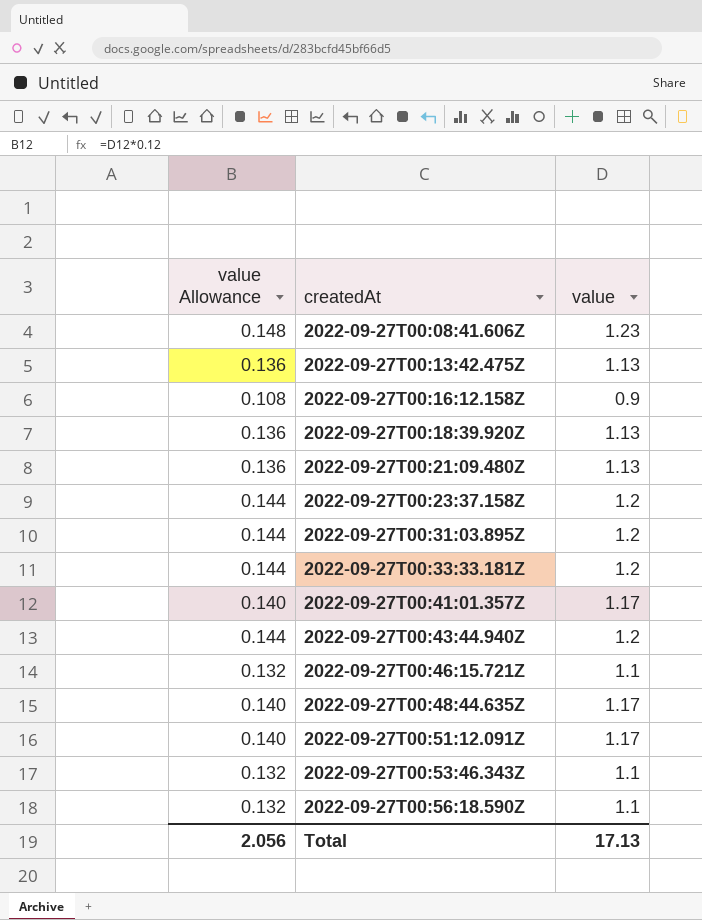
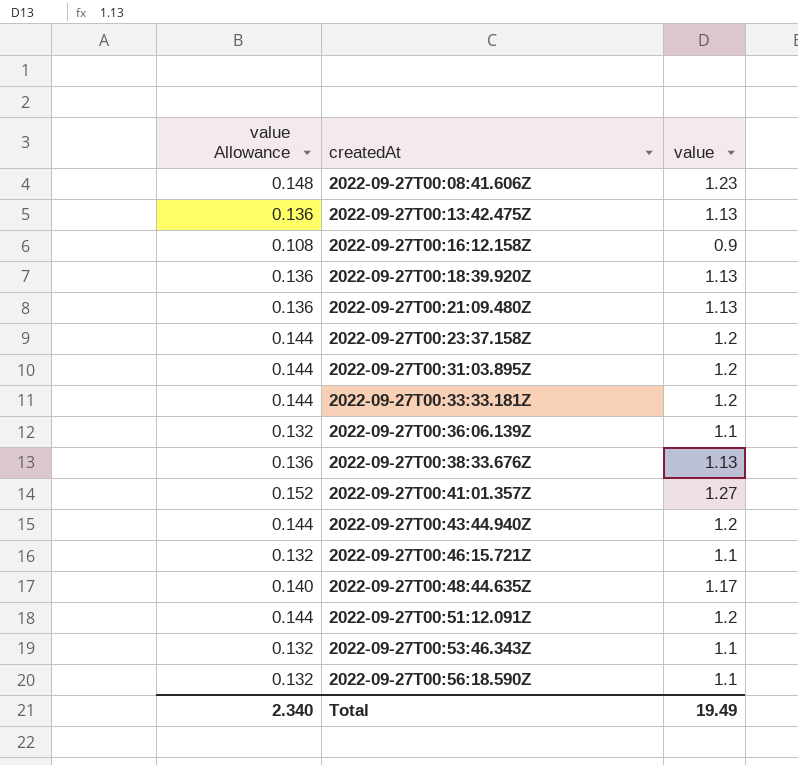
row 2022-09-27T00:36:06.139Z: none -> 0.132 | 1.1
row 2022-09-27T00:38:33.676Z: none -> 0.136 | 1.13
2022-09-27T00:41:01.357Z | value Allowance: 0.140 -> 0.152
2022-09-27T00:41:01.357Z | value: 1.17 -> 1.27
2022-09-27T00:51:12.091Z | value Allowance: 0.140 -> 0.144
2022-09-27T00:51:12.091Z | value: 1.17 -> 1.2
Total | value Allowance: 2.056 -> 2.340
Total | value: 17.13 -> 19.49

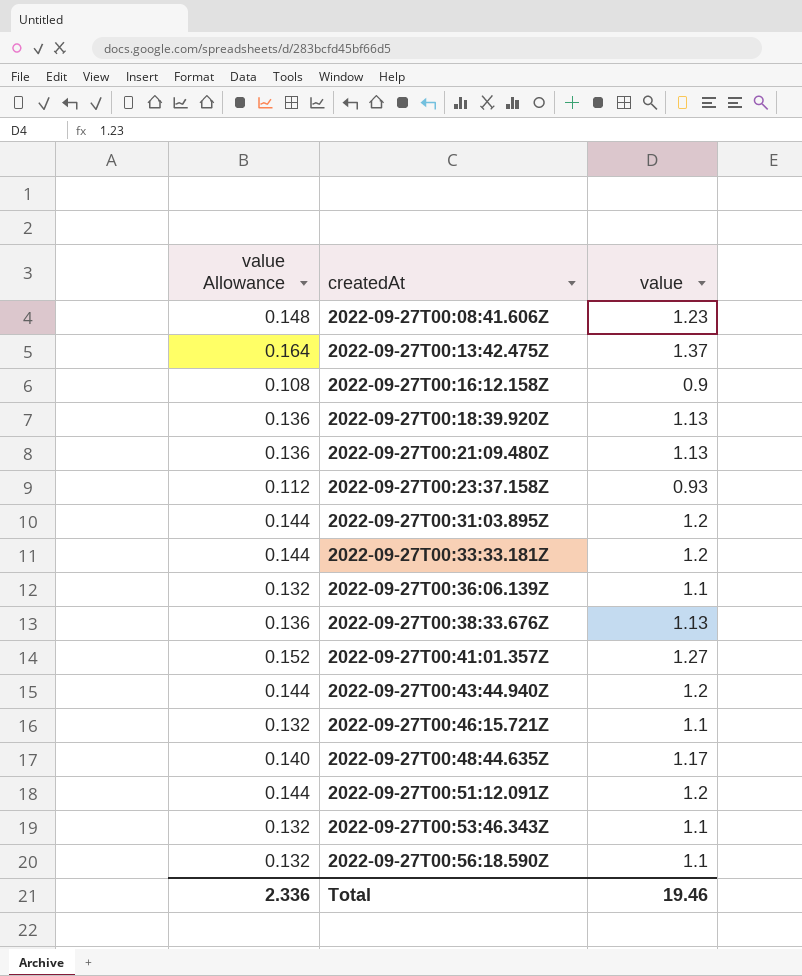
2022-09-27T00:13:42.475Z | value Allowance: 0.136 -> 0.164
2022-09-27T00:13:42.475Z | value: 1.13 -> 1.37
2022-09-27T00:23:37.158Z | value Allowance: 0.144 -> 0.112
2022-09-27T00:23:37.158Z | value: 1.2 -> 0.93
Total | value Allowance: 2.340 -> 2.336
Total | value: 19.49 -> 19.46

